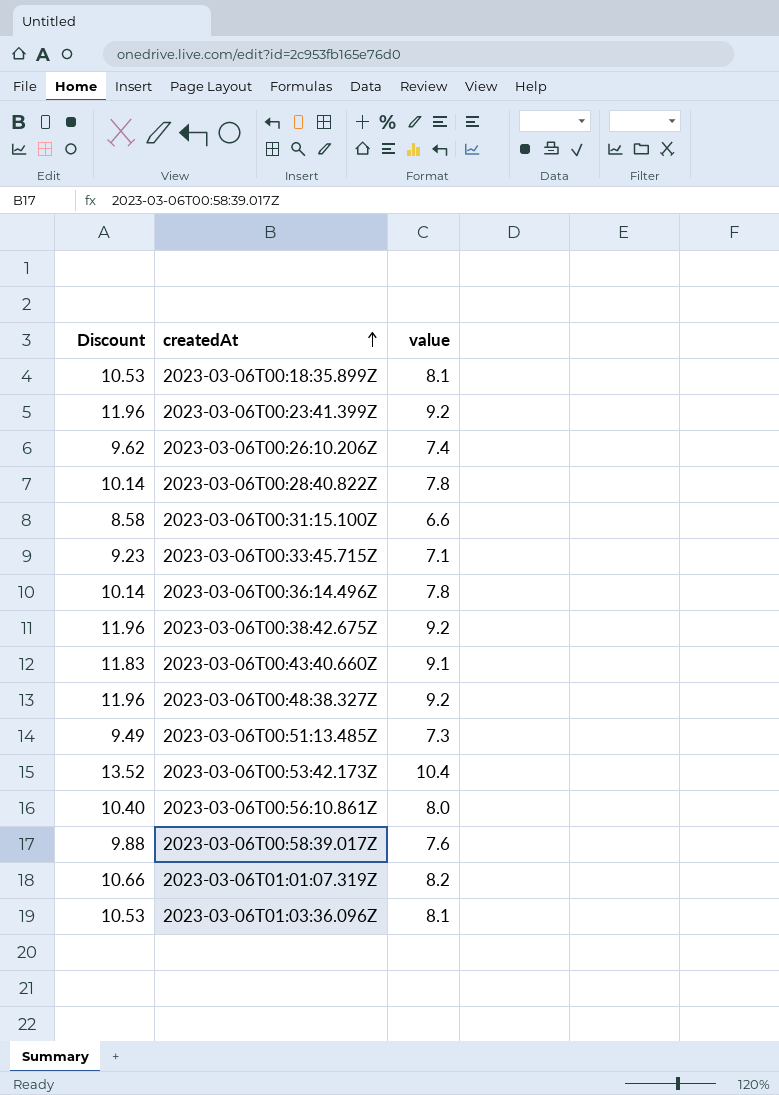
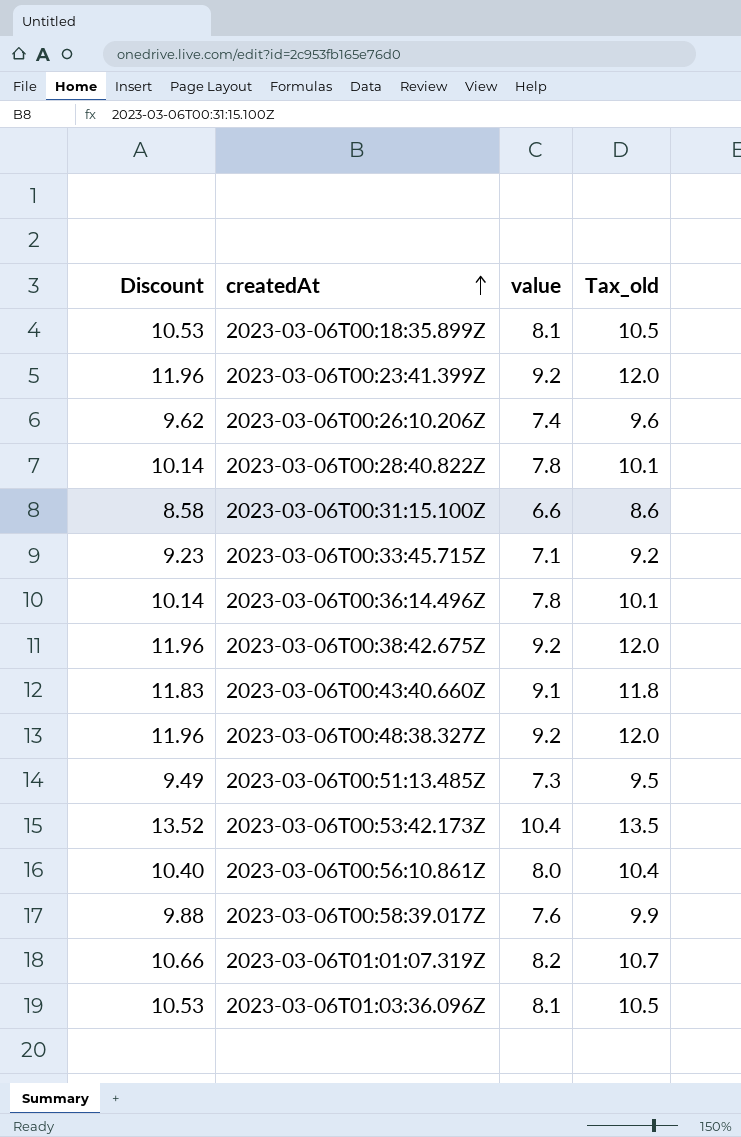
column Tax_old | formula: none -> [value] * 1.3

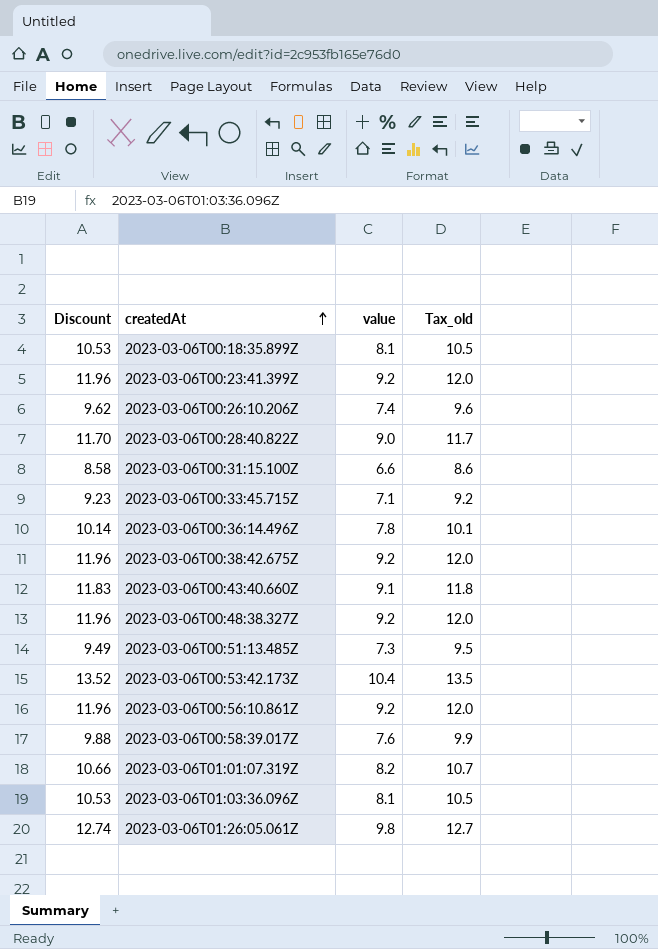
2023-03-06T00:28:40.822Z | Discount: 10.14 -> 11.70
2023-03-06T00:28:40.822Z | value: 7.8 -> 9.0
2023-03-06T00:28:40.822Z | Tax_old: 10.1 -> 11.7
2023-03-06T00:56:10.861Z | Discount: 10.40 -> 11.96
2023-03-06T00:56:10.861Z | value: 8.0 -> 9.2
2023-03-06T00:56:10.861Z | Tax_old: 10.4 -> 12.0
row 2023-03-06T01:26:05.061Z: none -> 12.74 | 9.8 | 12.7

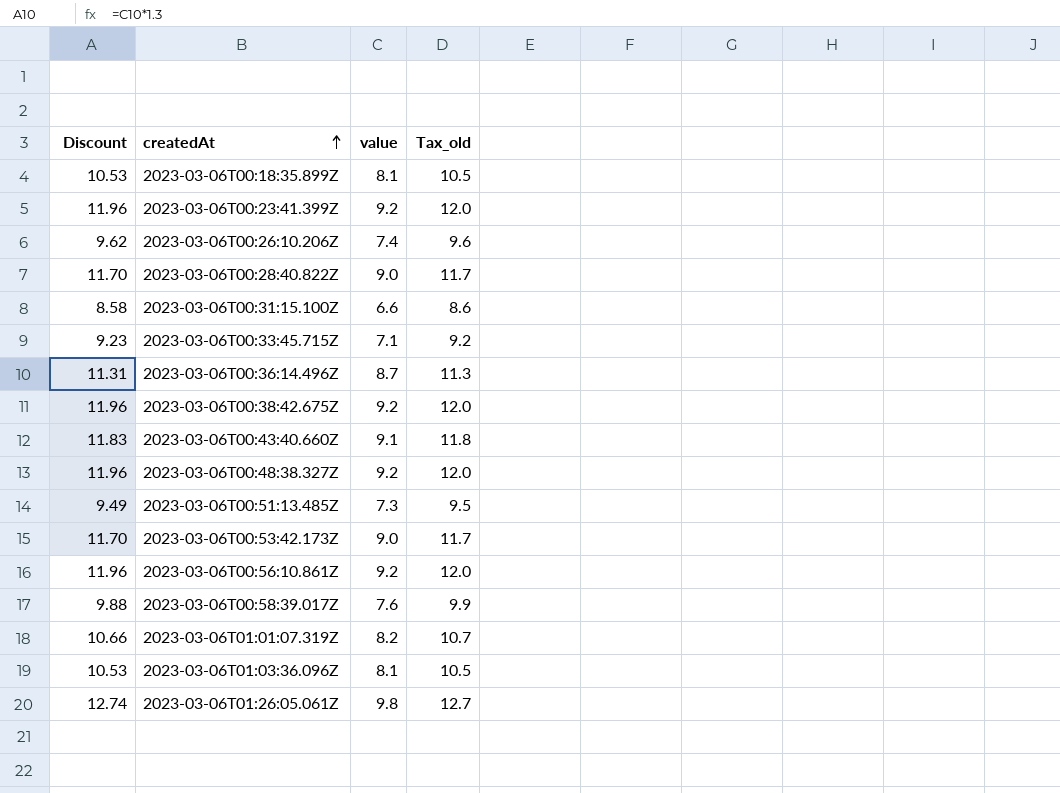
2023-03-06T00:36:14.496Z | Discount: 10.14 -> 11.31
2023-03-06T00:36:14.496Z | value: 7.8 -> 8.7
2023-03-06T00:36:14.496Z | Tax_old: 10.1 -> 11.3
2023-03-06T00:53:42.173Z | Discount: 13.52 -> 11.70
2023-03-06T00:53:42.173Z | value: 10.4 -> 9.0
2023-03-06T00:53:42.173Z | Tax_old: 13.5 -> 11.7

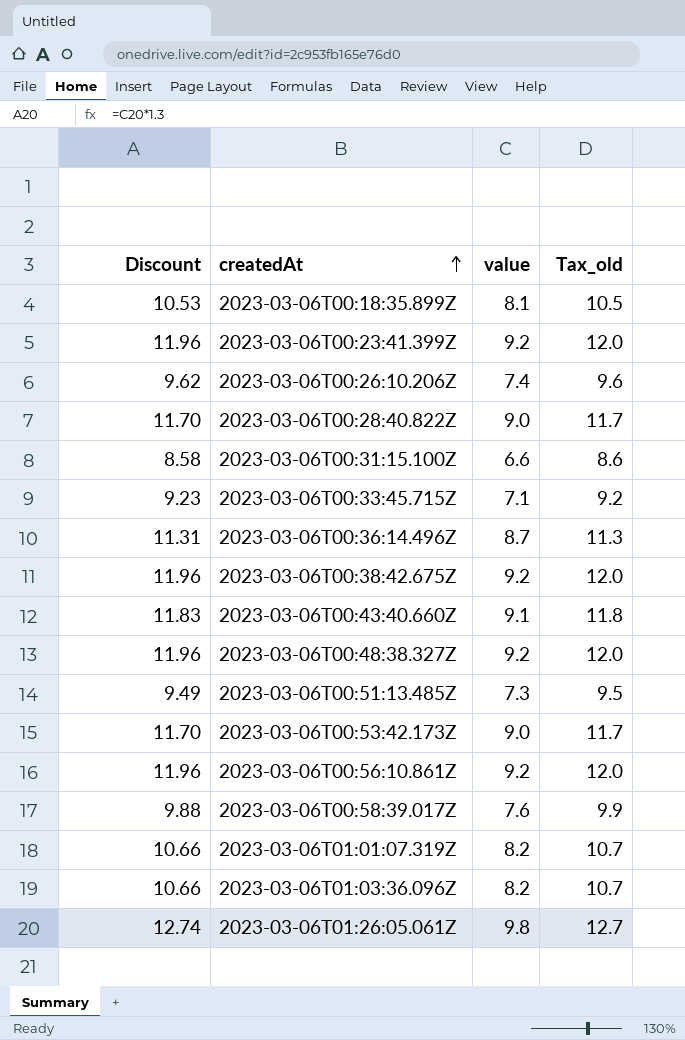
2023-03-06T01:03:36.096Z | Discount: 10.53 -> 10.66
2023-03-06T01:03:36.096Z | value: 8.1 -> 8.2
2023-03-06T01:03:36.096Z | Tax_old: 10.5 -> 10.7

